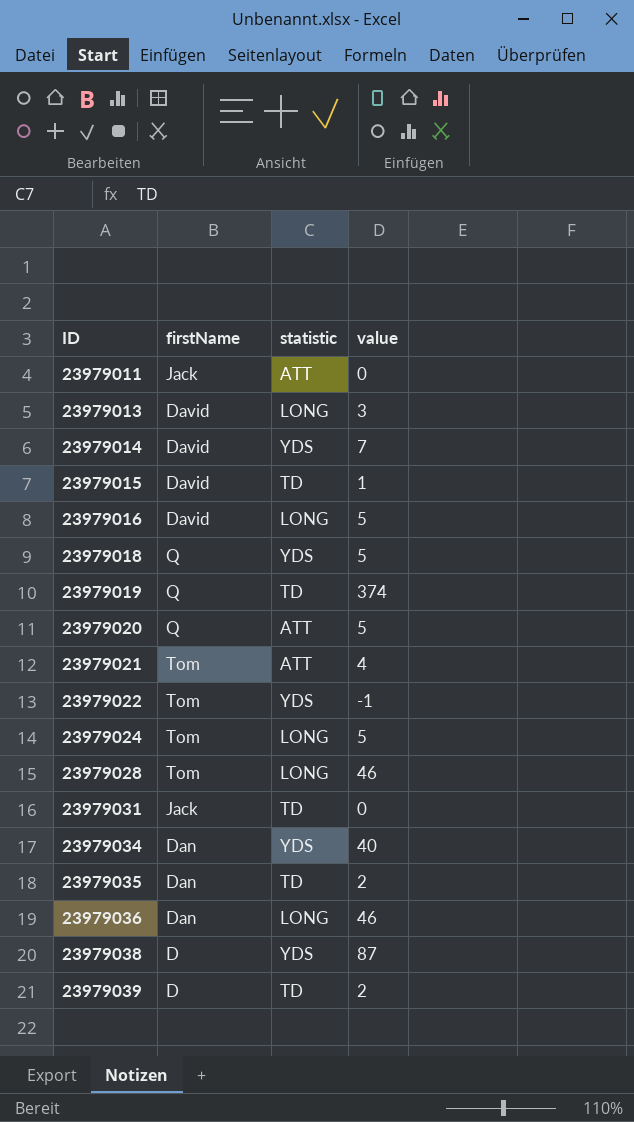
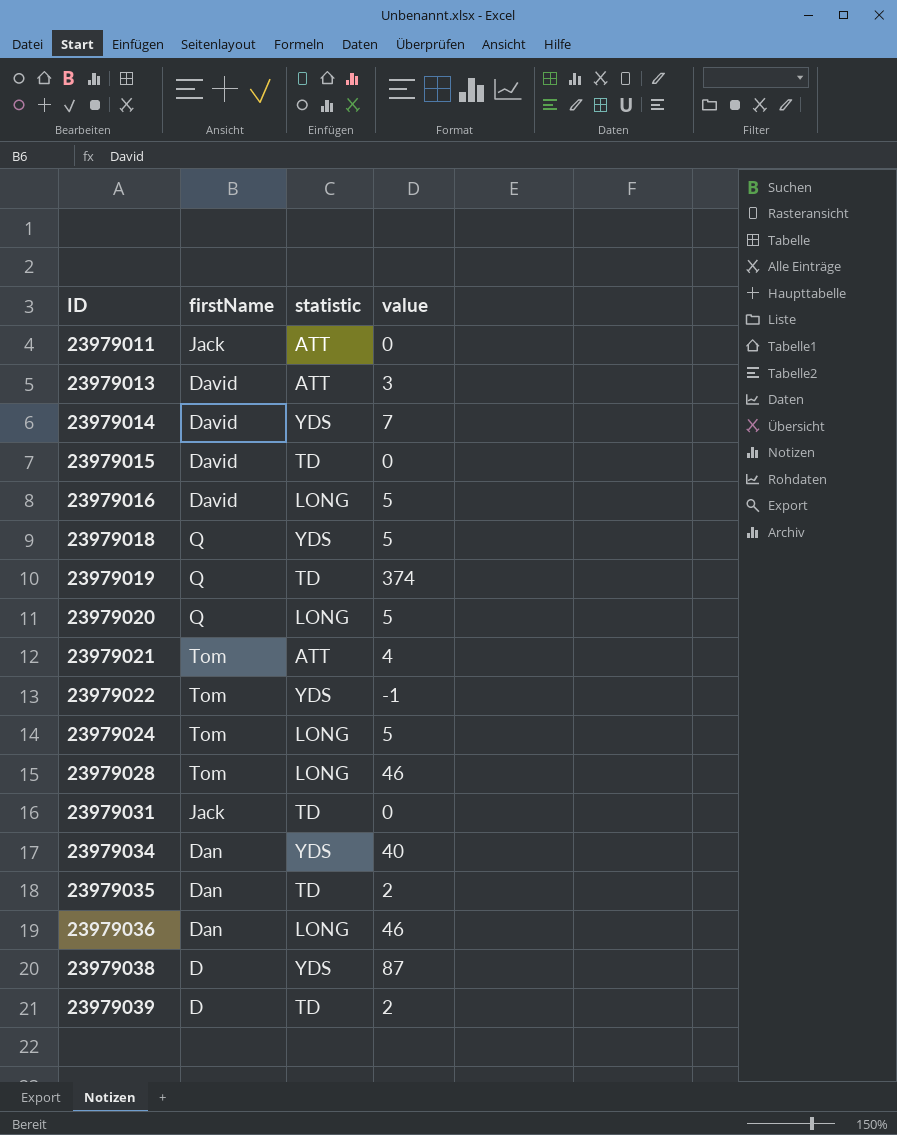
23979013 | statistic: LONG -> ATT
23979015 | value: 1 -> 0
23979020 | statistic: ATT -> LONG

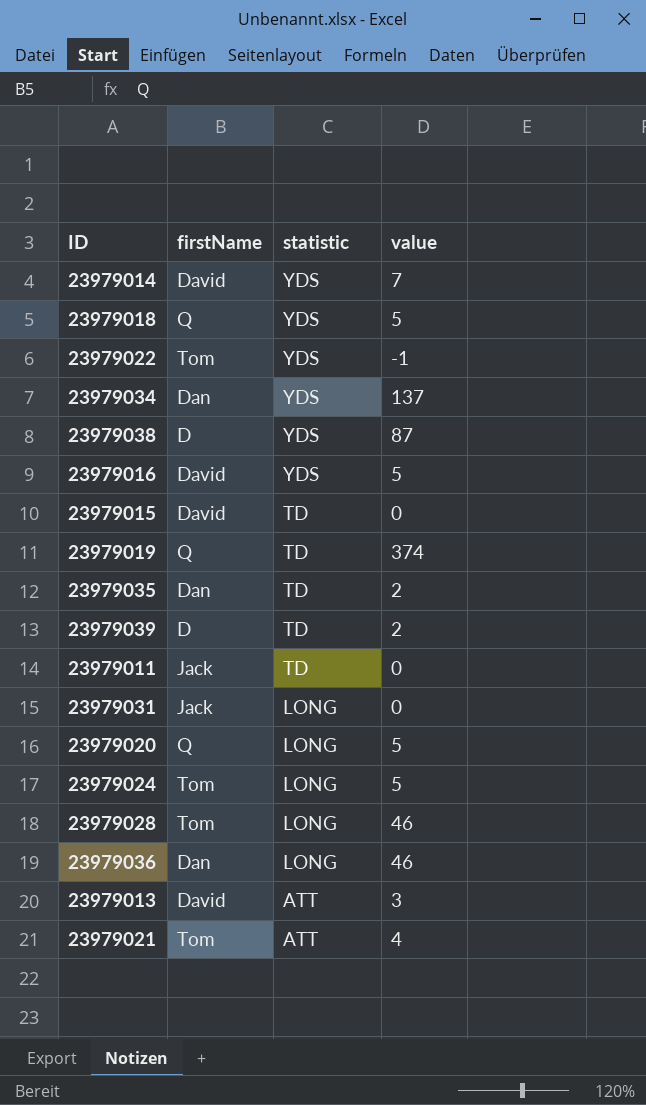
row order: ID ascending -> statistic descending
23979034 | value: 40 -> 137
23979016 | statistic: LONG -> YDS
23979011 | statistic: ATT -> TD
23979031 | statistic: TD -> LONG

